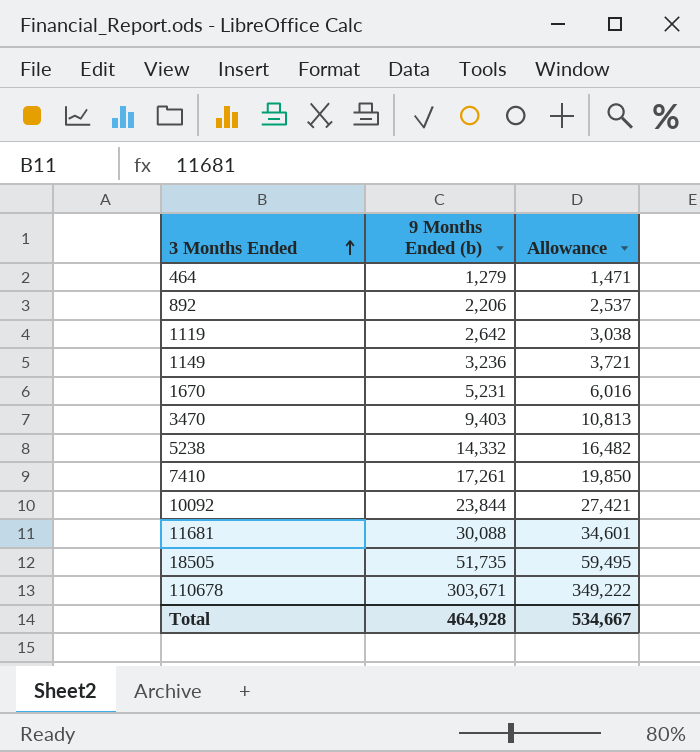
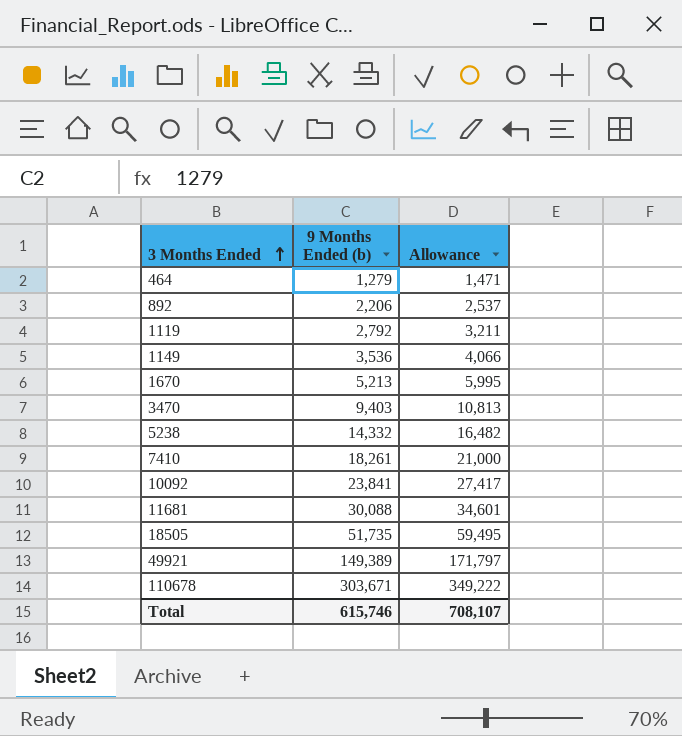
1119 | 9 Months Ended (b): 2,642 -> 2,792
1119 | Allowance: 3,038 -> 3,211
1149 | 9 Months Ended (b): 3,236 -> 3,536
1149 | Allowance: 3,721 -> 4,066
1670 | 9 Months Ended (b): 5,231 -> 5,213
1670 | Allowance: 6,016 -> 5,995
7410 | 9 Months Ended (b): 17,261 -> 18,261
7410 | Allowance: 19,850 -> 21,000
10092 | 9 Months Ended (b): 23,844 -> 23,841
10092 | Allowance: 27,421 -> 27,417
row 49921: none -> 149,389 | 171,797
Total | 9 Months Ended (b): 464,928 -> 615,746
Total | Allowance: 534,667 -> 708,107

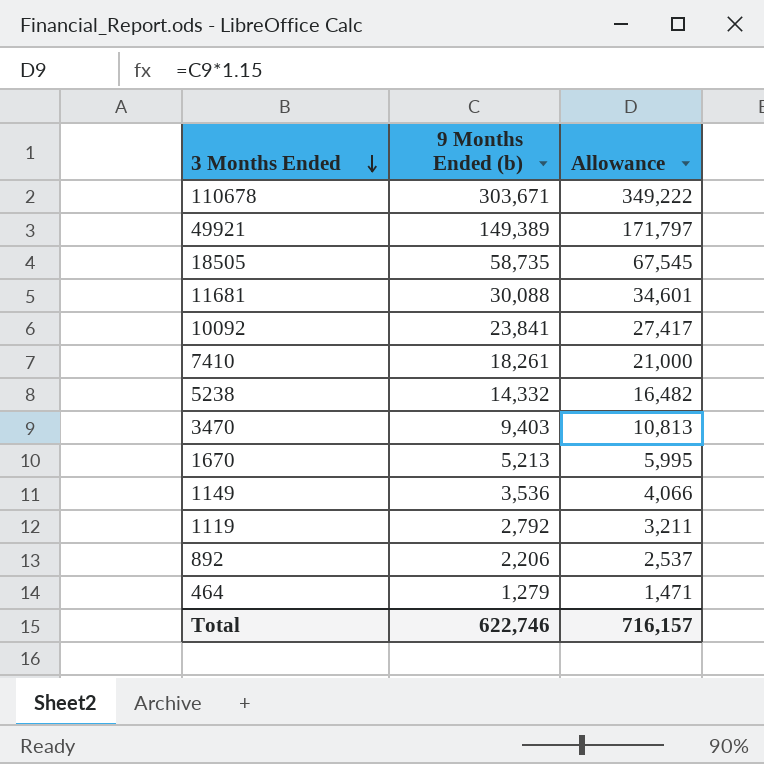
row order: 3 Months Ended ascending -> 3 Months Ended descending
18505 | 9 Months Ended (b): 51,735 -> 58,735
18505 | Allowance: 59,495 -> 67,545
Total | 9 Months Ended (b): 615,746 -> 622,746
Total | Allowance: 708,107 -> 716,157

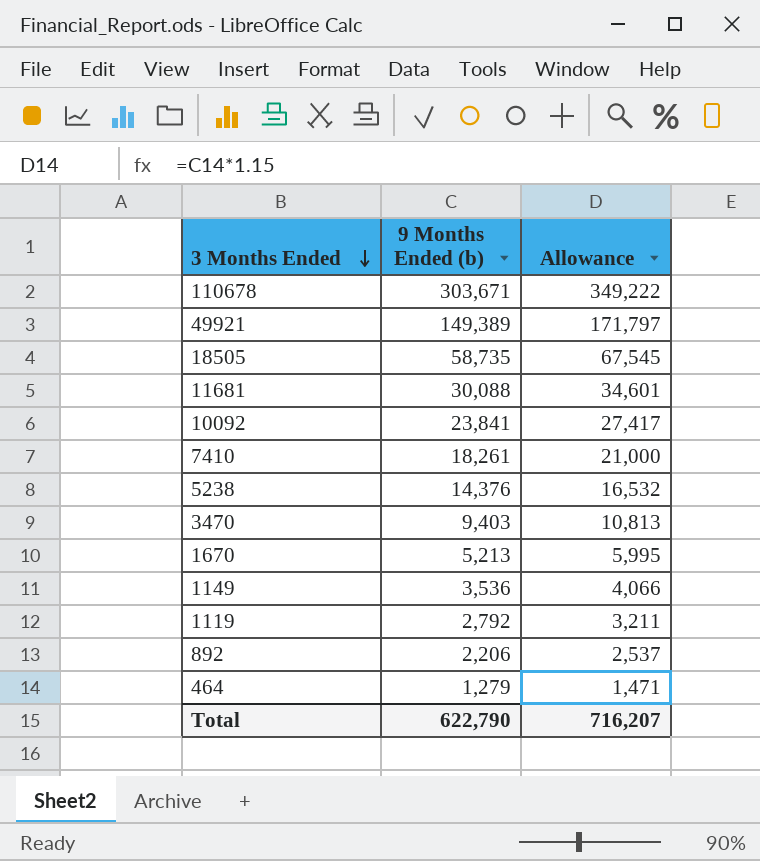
5238 | 9 Months Ended (b): 14,332 -> 14,376
5238 | Allowance: 16,482 -> 16,532
Total | 9 Months Ended (b): 622,746 -> 622,790
Total | Allowance: 716,157 -> 716,207

